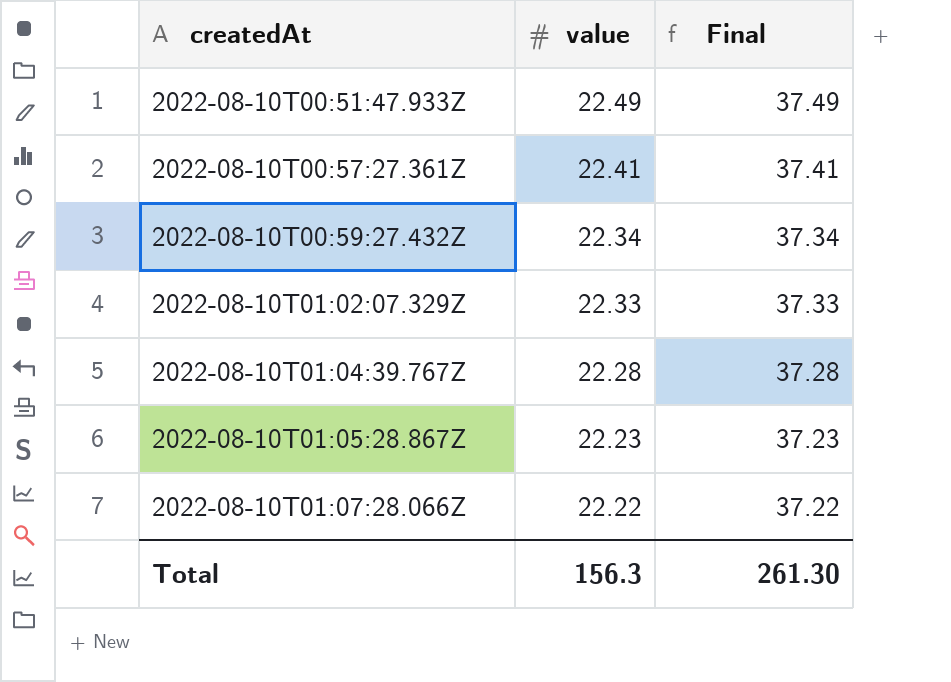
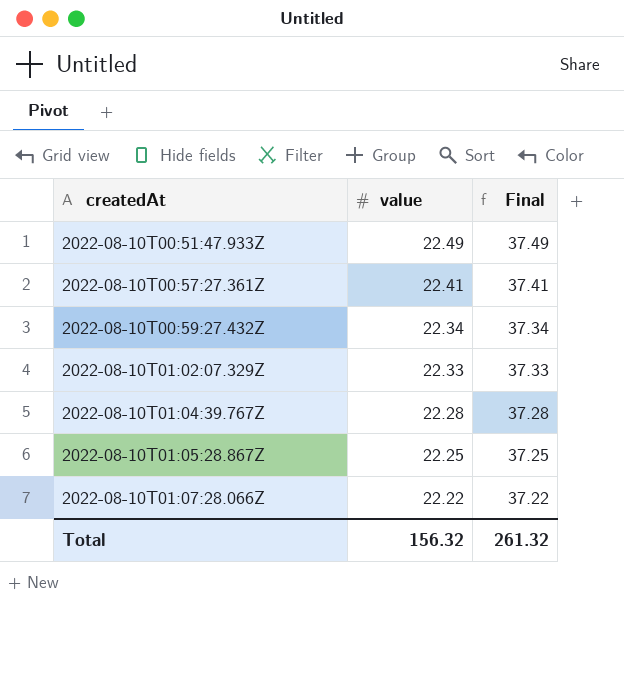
2022-08-10T01:05:28.867Z | value: 22.23 -> 22.25
2022-08-10T01:05:28.867Z | Final: 37.23 -> 37.25
Total | value: 156.3 -> 156.32
Total | Final: 261.30 -> 261.32

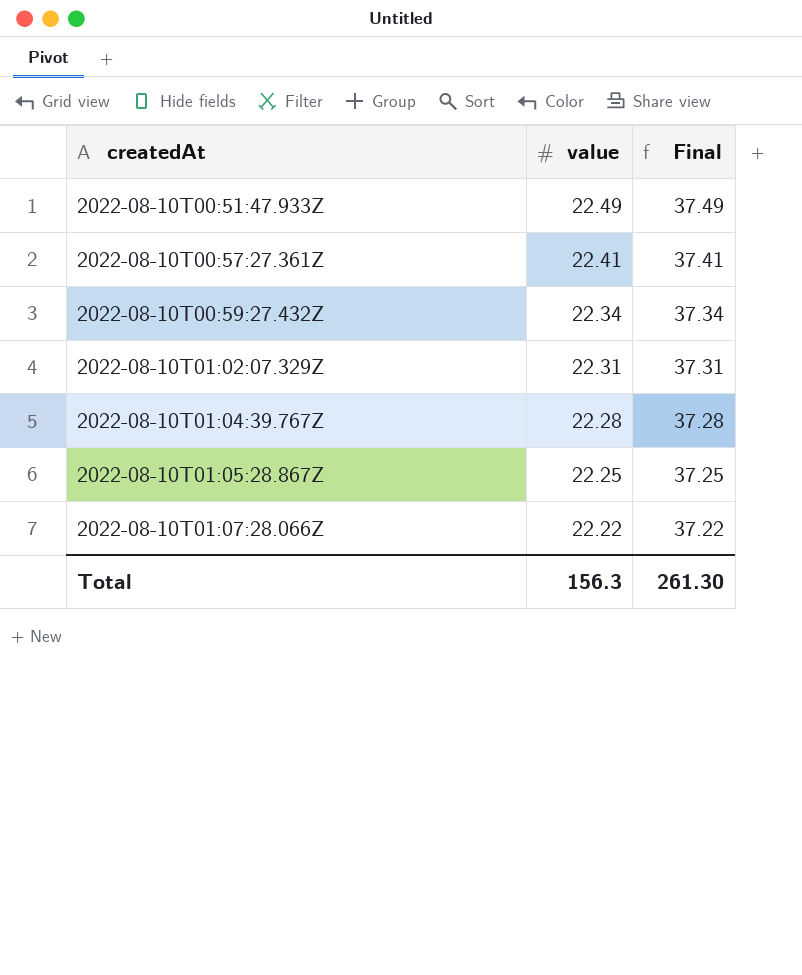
2022-08-10T01:02:07.329Z | value: 22.33 -> 22.31
2022-08-10T01:02:07.329Z | Final: 37.33 -> 37.31
Total | value: 156.32 -> 156.3
Total | Final: 261.32 -> 261.30

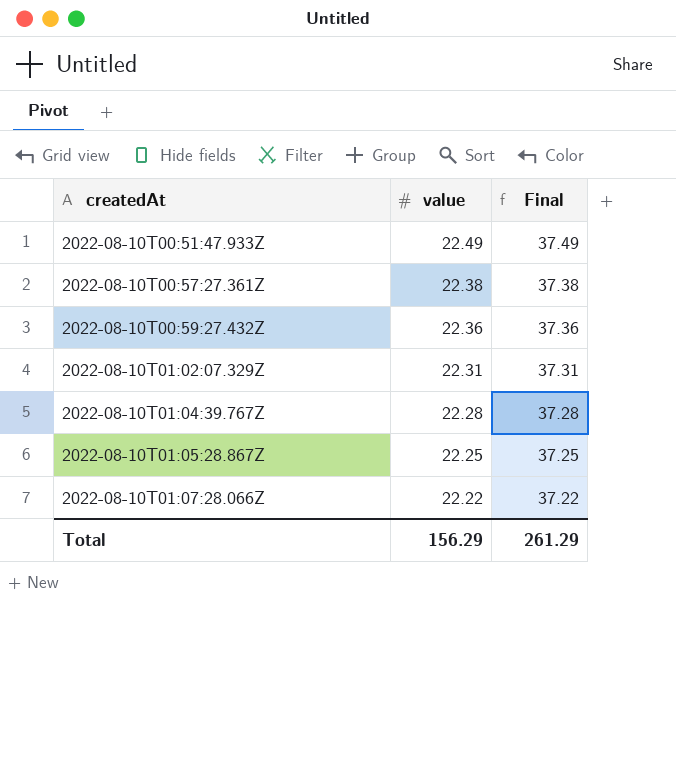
2022-08-10T00:57:27.361Z | value: 22.41 -> 22.38
2022-08-10T00:57:27.361Z | Final: 37.41 -> 37.38
2022-08-10T00:59:27.432Z | value: 22.34 -> 22.36
2022-08-10T00:59:27.432Z | Final: 37.34 -> 37.36
Total | value: 156.3 -> 156.29
Total | Final: 261.30 -> 261.29

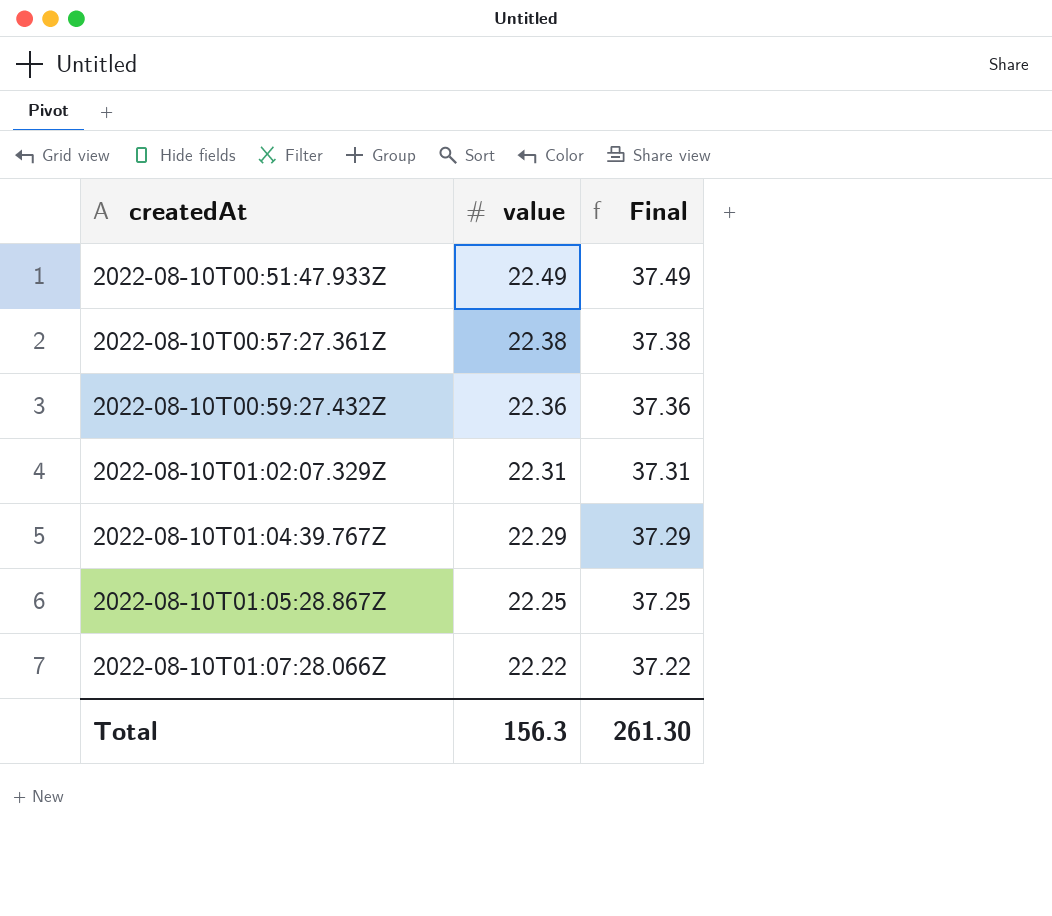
2022-08-10T01:04:39.767Z | value: 22.28 -> 22.29
2022-08-10T01:04:39.767Z | Final: 37.28 -> 37.29
Total | value: 156.29 -> 156.3
Total | Final: 261.29 -> 261.30

